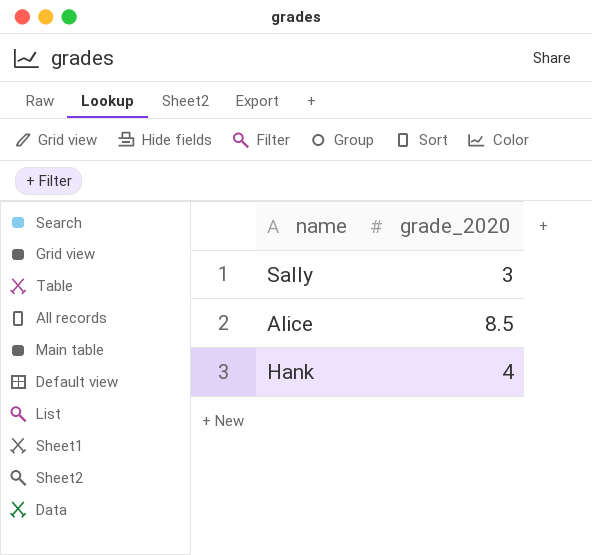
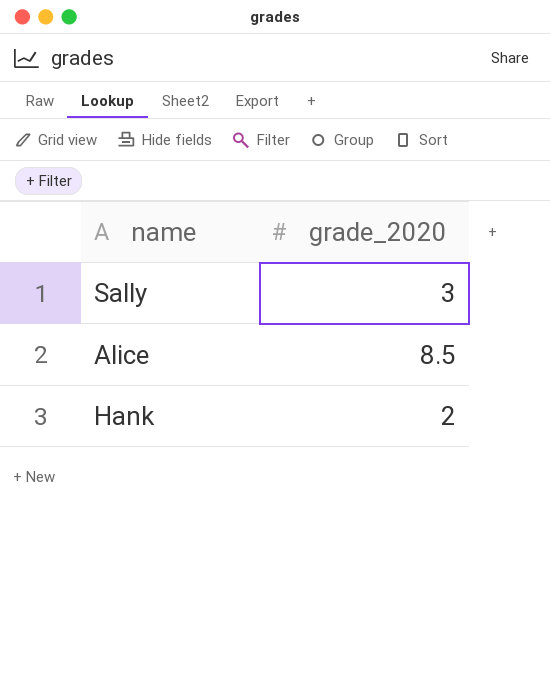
Hank | grade_2020: 4 -> 2

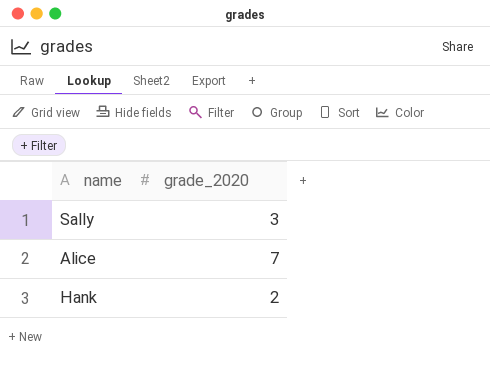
Alice | grade_2020: 8.5 -> 7

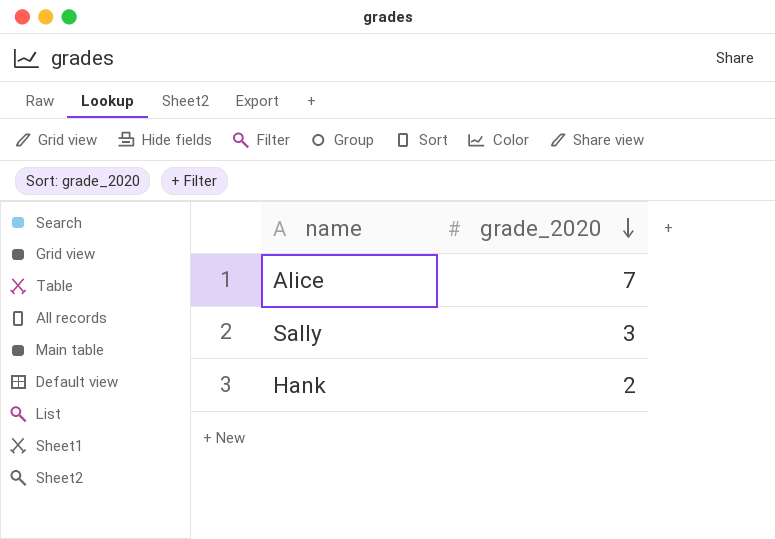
row order: none -> grade_2020 descending

